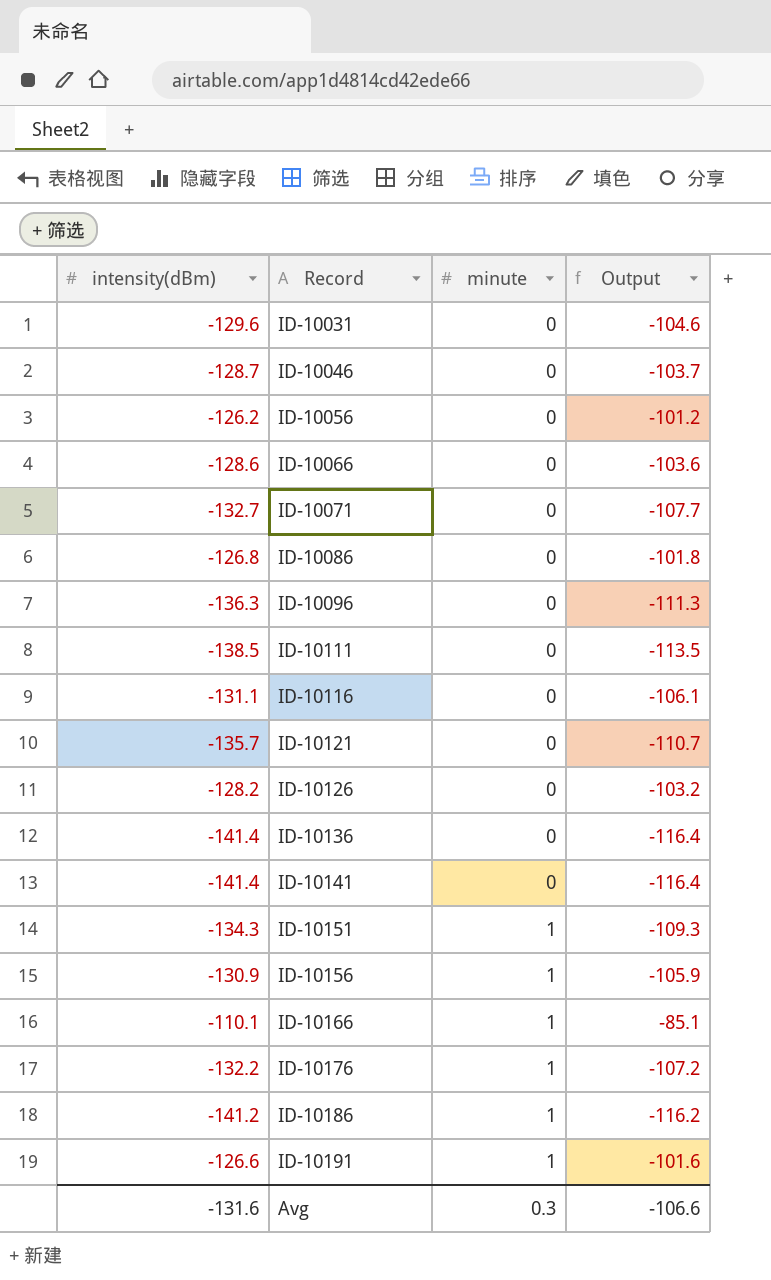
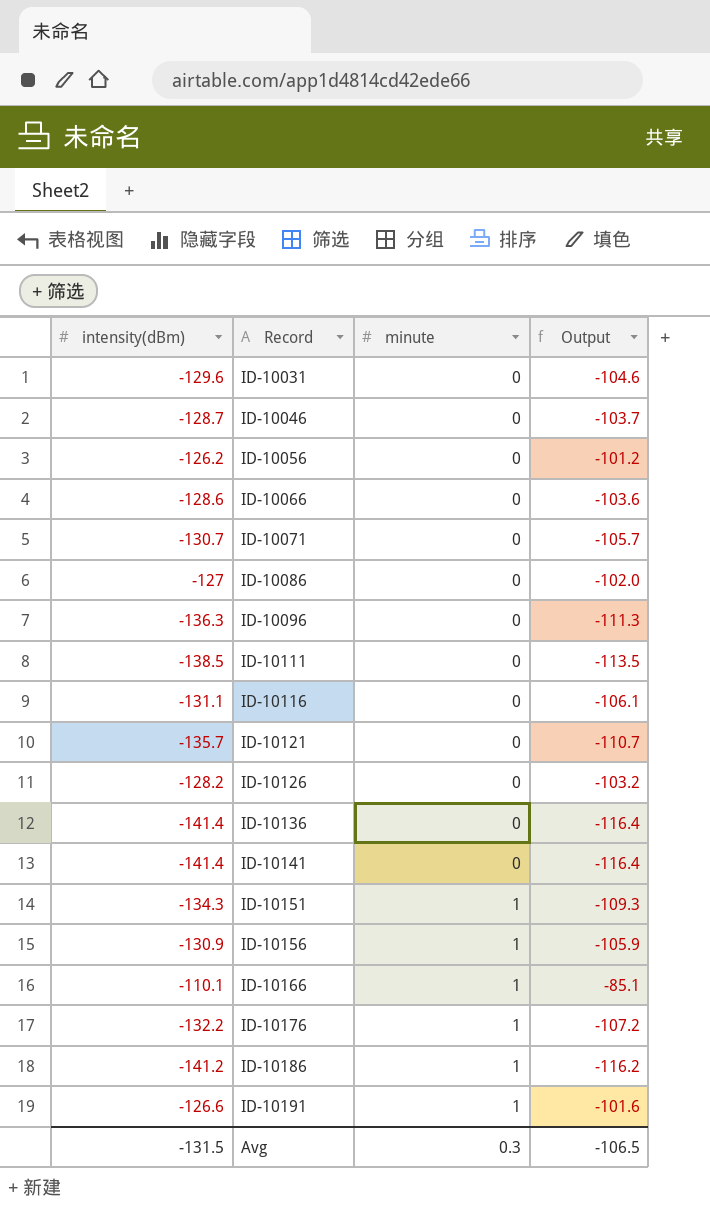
ID-10071 | intensity(dBm): -132.7 -> -130.7
ID-10071 | Output: -107.7 -> -105.7
ID-10086 | intensity(dBm): -126.8 -> -127
ID-10086 | Output: -101.8 -> -102.0
Avg | intensity(dBm): -131.6 -> -131.5
Avg | Output: -106.6 -> -106.5

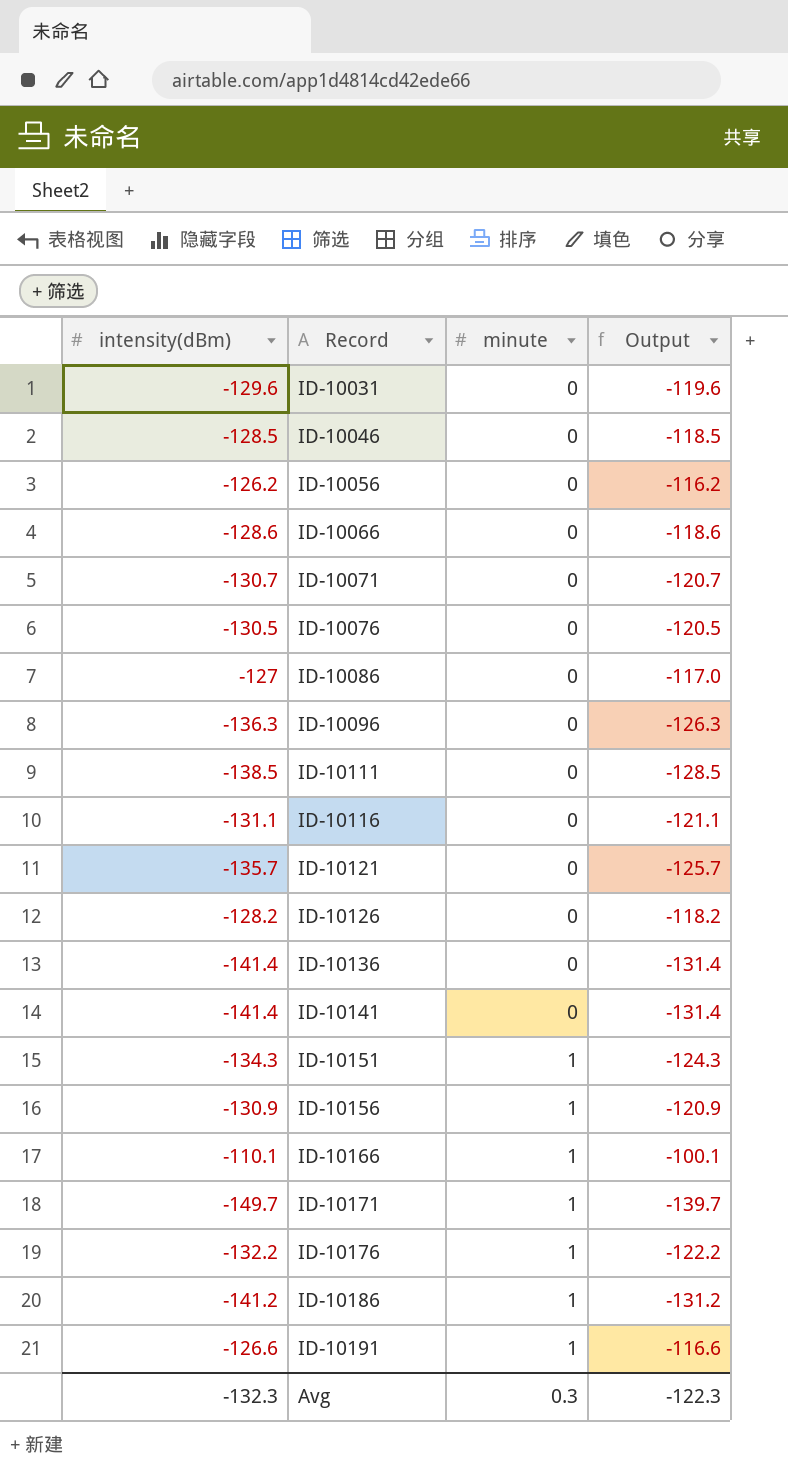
column Output | formula: [intensity(dBm)] + 25 -> [intensity(dBm)] + 10
ID-10046 | intensity(dBm): -128.7 -> -128.5
row ID-10076: none -> -130.5 | 0 | -120.5
row ID-10171: none -> -149.7 | 1 | -139.7
Avg | intensity(dBm): -131.5 -> -132.3
Avg | Output: -106.5 -> -122.3

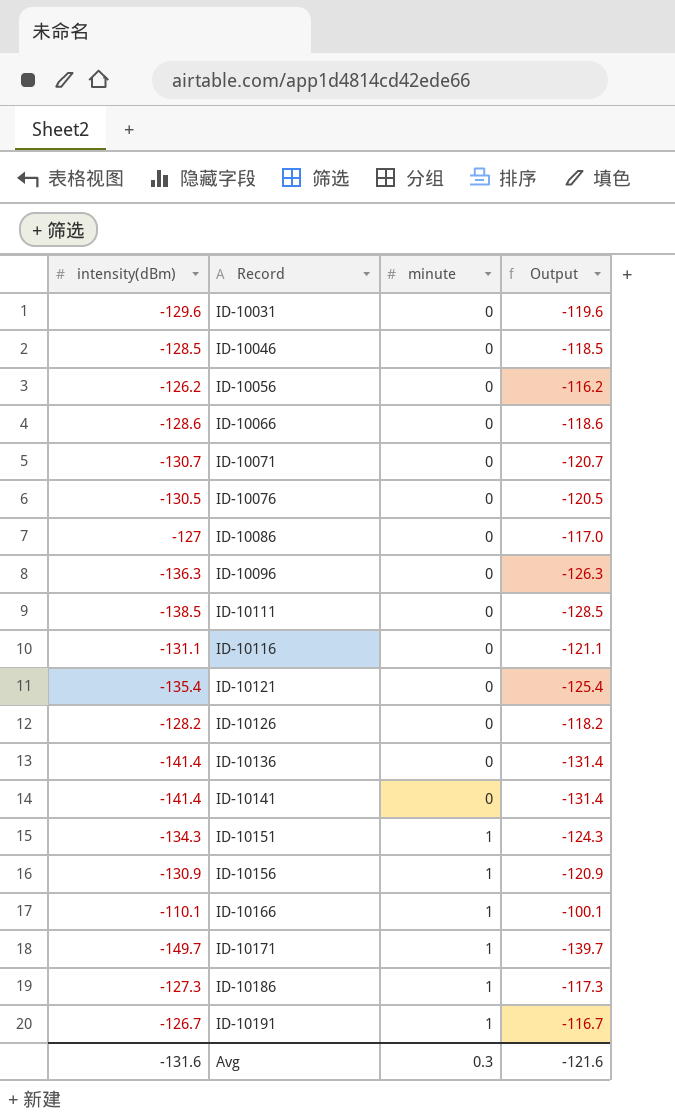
row ID-10176: -132.2 | 1 | -122.2 -> none
ID-10121 | intensity(dBm): -135.7 -> -135.4
ID-10121 | Output: -125.7 -> -125.4
ID-10186 | intensity(dBm): -141.2 -> -127.3
ID-10186 | Output: -131.2 -> -117.3
ID-10191 | intensity(dBm): -126.6 -> -126.7
ID-10191 | Output: -116.6 -> -116.7
Avg | intensity(dBm): -132.3 -> -131.6
Avg | Output: -122.3 -> -121.6

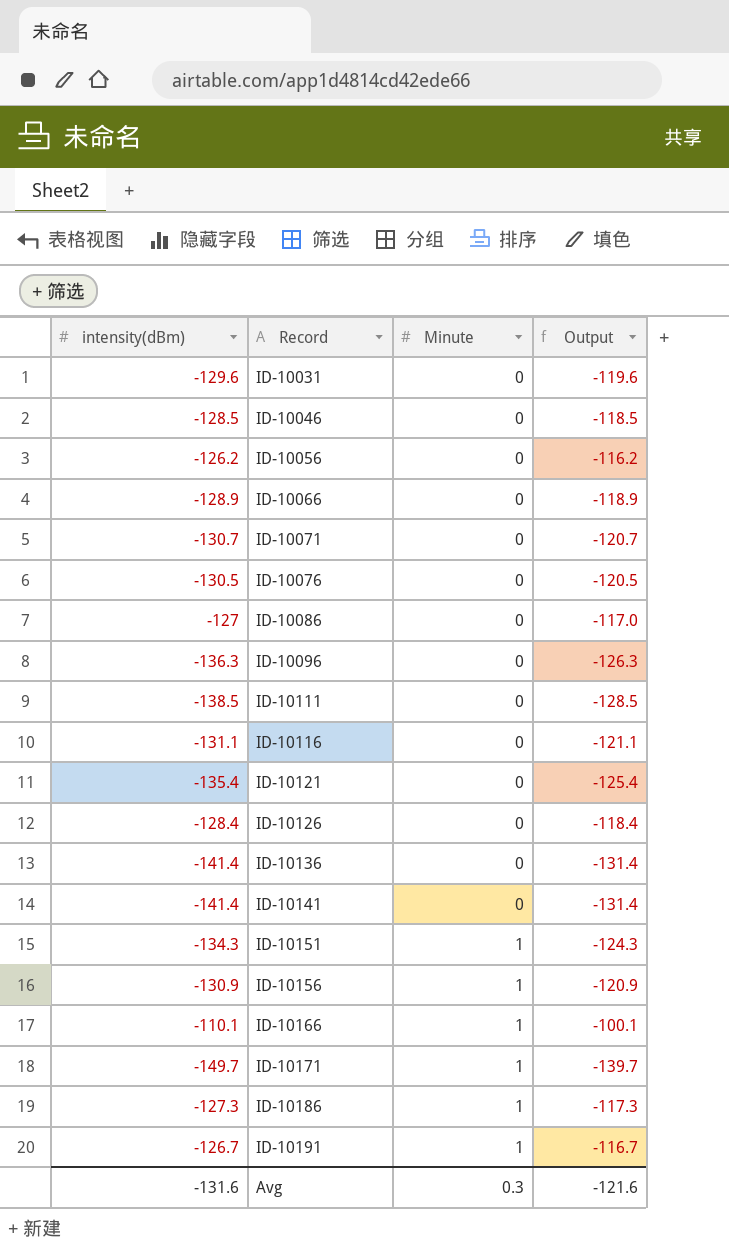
column name: minute -> Minute
ID-10066 | intensity(dBm): -128.6 -> -128.9
ID-10066 | Output: -118.6 -> -118.9
ID-10126 | intensity(dBm): -128.2 -> -128.4
ID-10126 | Output: -118.2 -> -118.4

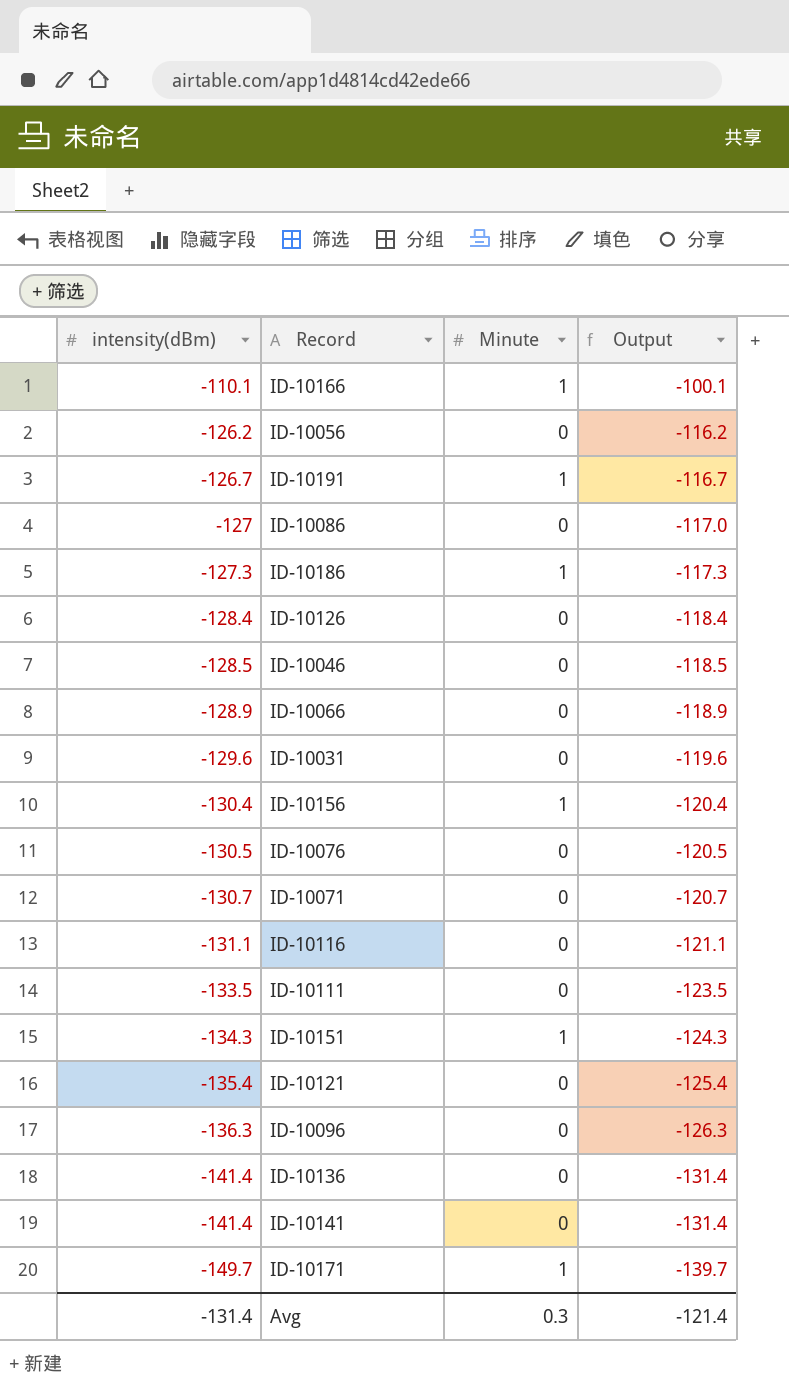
row order: Record ascending -> intensity(dBm) descending
ID-10156 | intensity(dBm): -130.9 -> -130.4
ID-10156 | Output: -120.9 -> -120.4
ID-10111 | intensity(dBm): -138.5 -> -133.5
ID-10111 | Output: -128.5 -> -123.5
Avg | intensity(dBm): -131.6 -> -131.4
Avg | Output: -121.6 -> -121.4

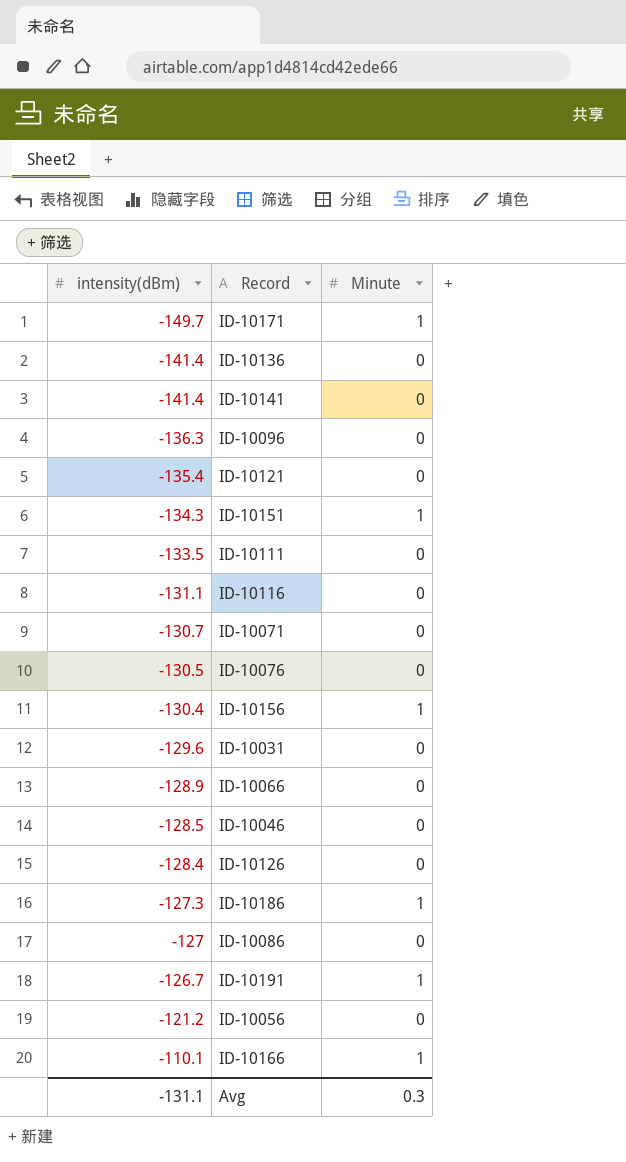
row order: intensity(dBm) descending -> intensity(dBm) ascending
column Output | formula: [intensity(dBm)] + 10 -> none
ID-10056 | intensity(dBm): -126.2 -> -121.2
Avg | intensity(dBm): -131.4 -> -131.1

